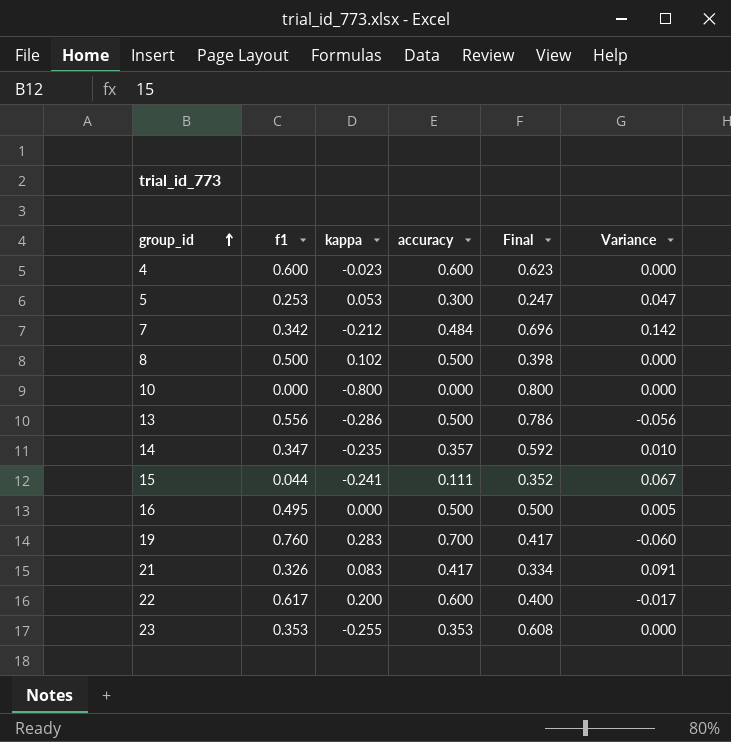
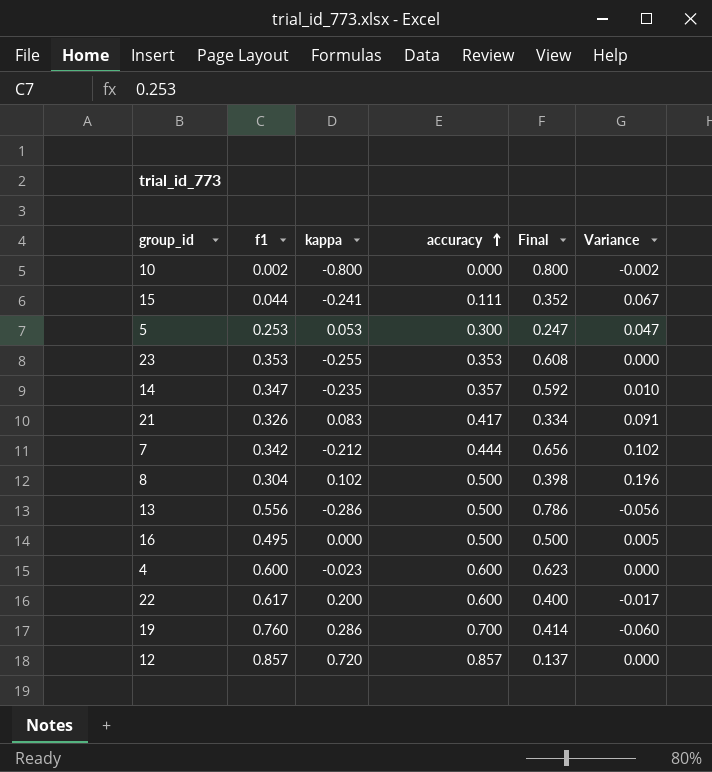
row order: group_id ascending -> accuracy ascending
10 | f1: 0.000 -> 0.002
10 | Variance: 0.000 -> -0.002
7 | accuracy: 0.484 -> 0.444
7 | Final: 0.696 -> 0.656
7 | Variance: 0.142 -> 0.102
8 | f1: 0.500 -> 0.304
8 | Variance: 0.000 -> 0.196
19 | kappa: 0.283 -> 0.286
19 | Final: 0.417 -> 0.414
row 12: none -> 0.857 | 0.720 | 0.857 | 0.137 | 0.000

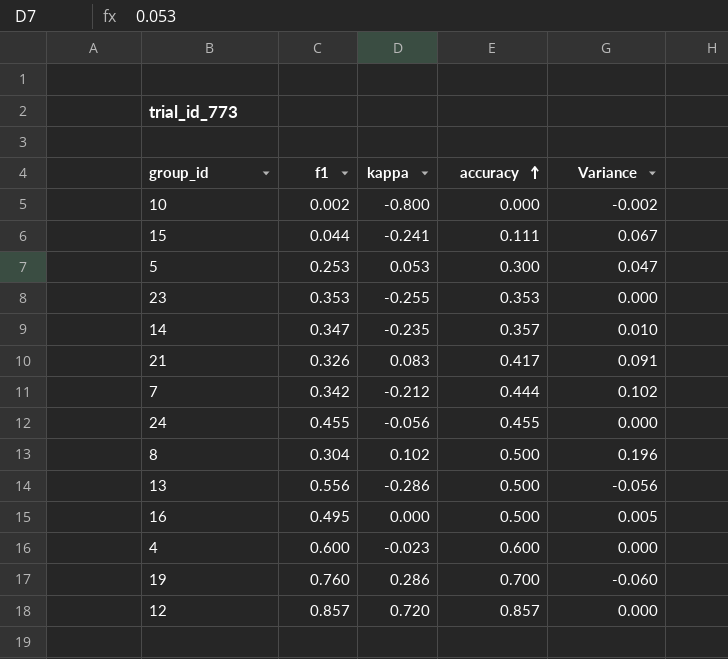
column Final | formula: [accuracy] - [kappa] -> none
row 22: 0.617 | 0.200 | 0.600 | 0.400 | -0.017 -> none
row 24: none -> 0.455 | -0.056 | 0.455 | 0.000

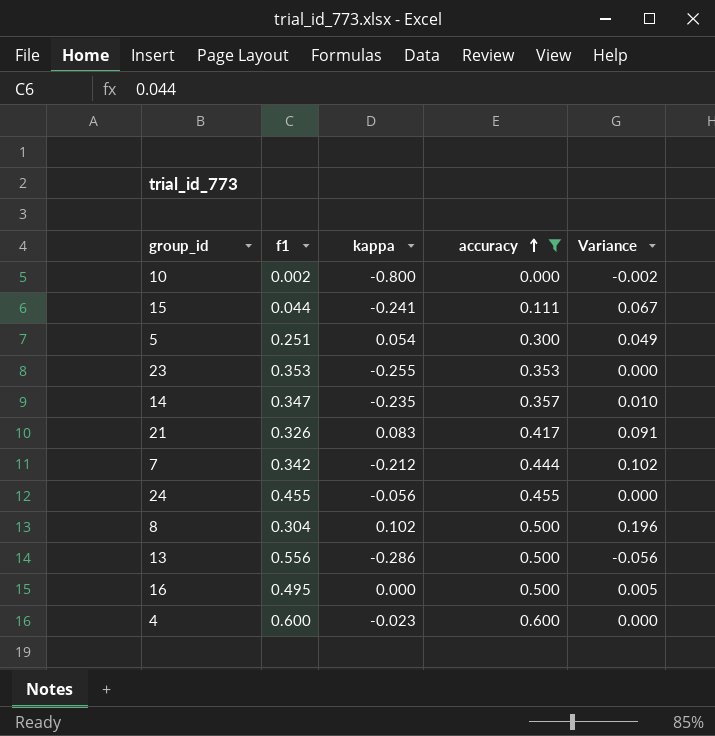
filter: none -> accuracy <= 0.600
5 | f1: 0.253 -> 0.251
5 | kappa: 0.053 -> 0.054
5 | Variance: 0.047 -> 0.049

